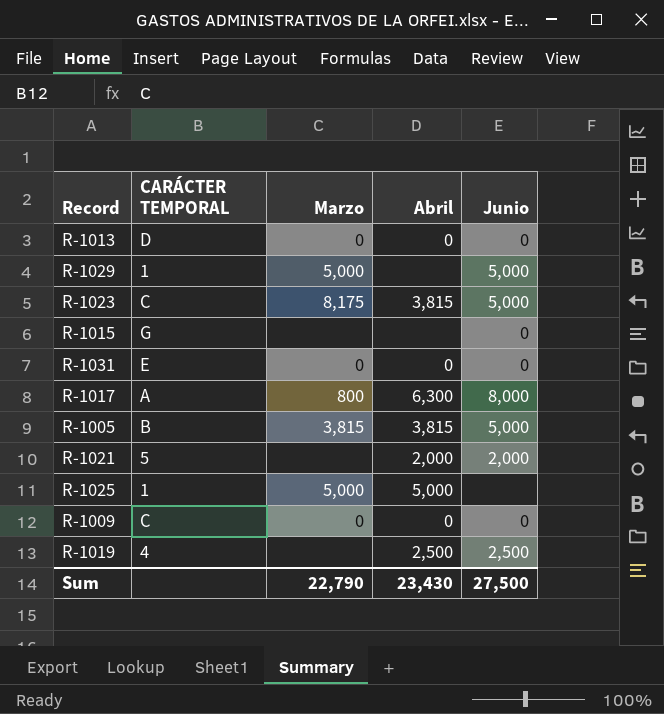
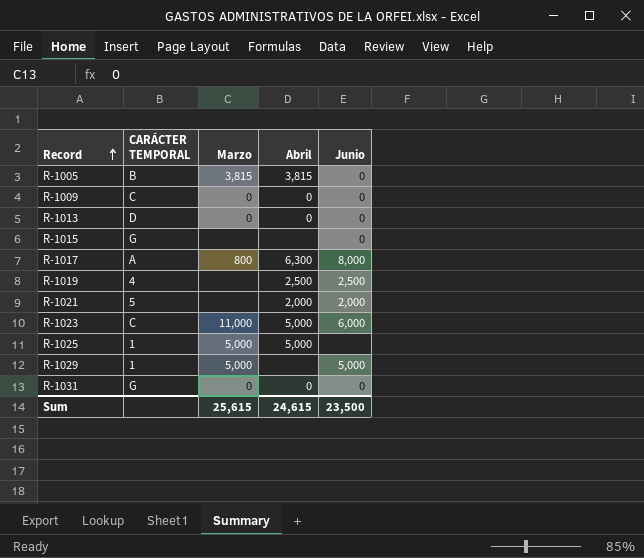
row order: none -> Record ascending
R-1005 | Junio: 5,000 -> 0
R-1023 | Marzo: 8,175 -> 11,000
R-1023 | Abril: 3,815 -> 5,000
R-1023 | Junio: 5,000 -> 6,000
R-1031 | CARÁCTER TEMPORAL: E -> G
Sum | Marzo: 22,790 -> 25,615
Sum | Abril: 23,430 -> 24,615
Sum | Junio: 27,500 -> 23,500

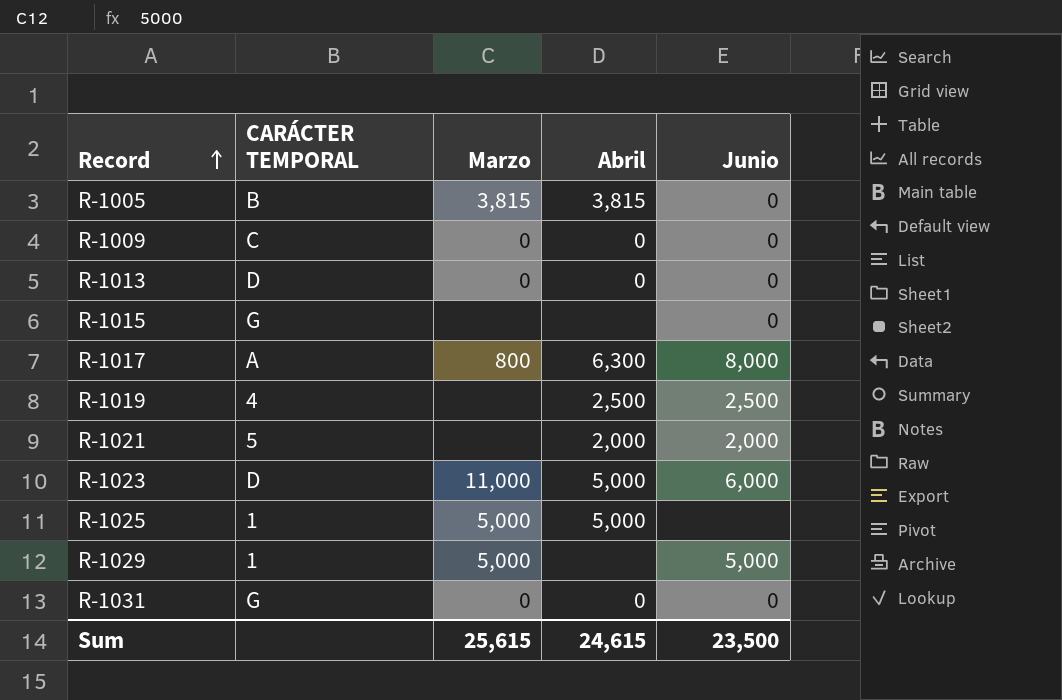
R-1023 | CARÁCTER TEMPORAL: C -> D

